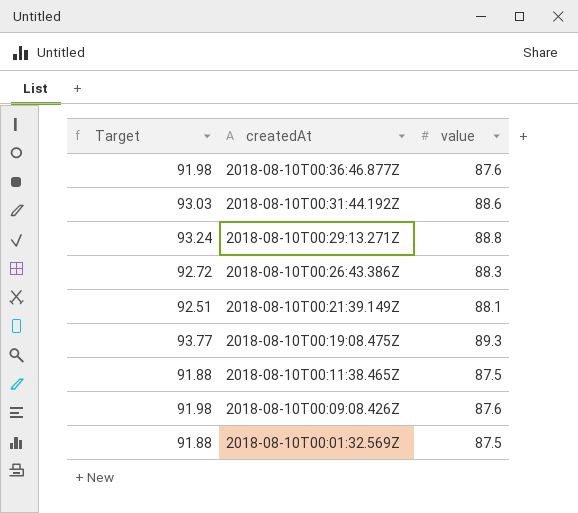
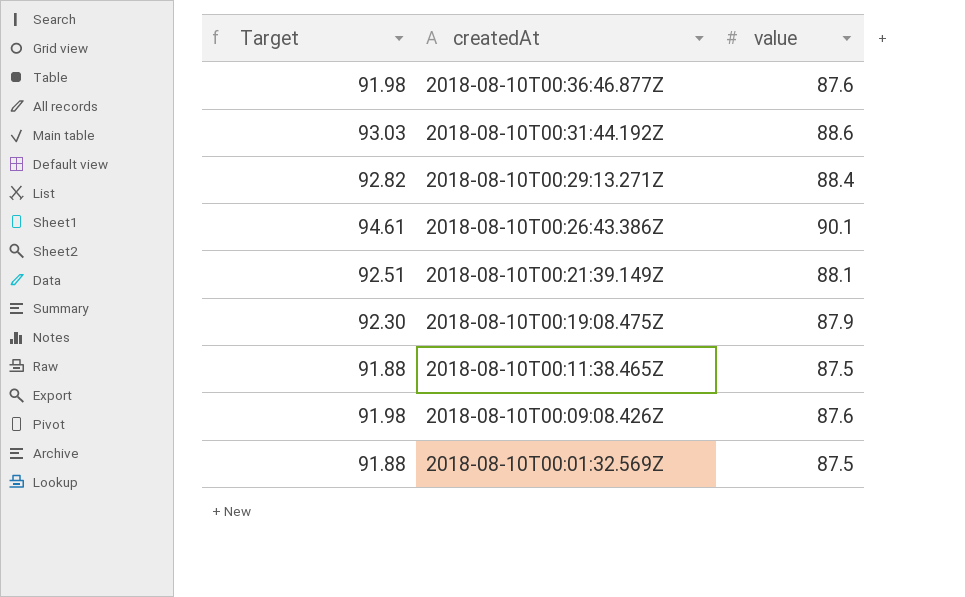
2018-08-10T00:29:13.271Z | Target: 93.24 -> 92.82
2018-08-10T00:29:13.271Z | value: 88.8 -> 88.4
2018-08-10T00:26:43.386Z | Target: 92.72 -> 94.61
2018-08-10T00:26:43.386Z | value: 88.3 -> 90.1
2018-08-10T00:19:08.475Z | Target: 93.77 -> 92.30
2018-08-10T00:19:08.475Z | value: 89.3 -> 87.9

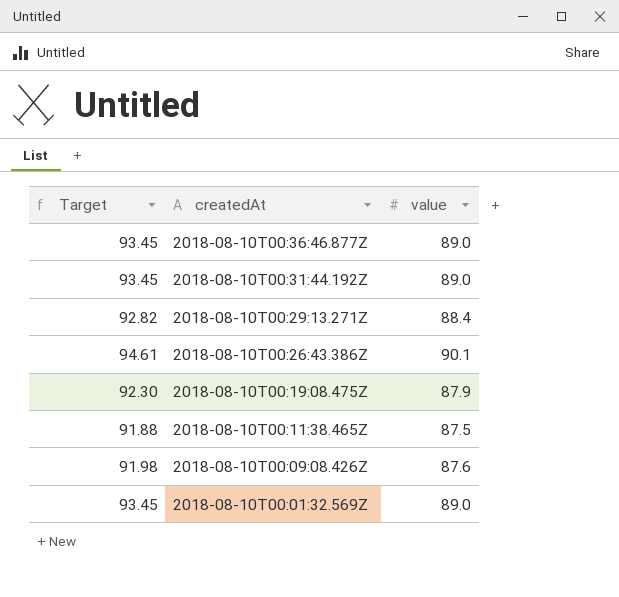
row 2018-08-10T00:21:39.149Z: 92.51 | 88.1 -> none
2018-08-10T00:36:46.877Z | Target: 91.98 -> 93.45
2018-08-10T00:36:46.877Z | value: 87.6 -> 89.0
2018-08-10T00:31:44.192Z | Target: 93.03 -> 93.45
2018-08-10T00:31:44.192Z | value: 88.6 -> 89.0
2018-08-10T00:01:32.569Z | Target: 91.88 -> 93.45
2018-08-10T00:01:32.569Z | value: 87.5 -> 89.0

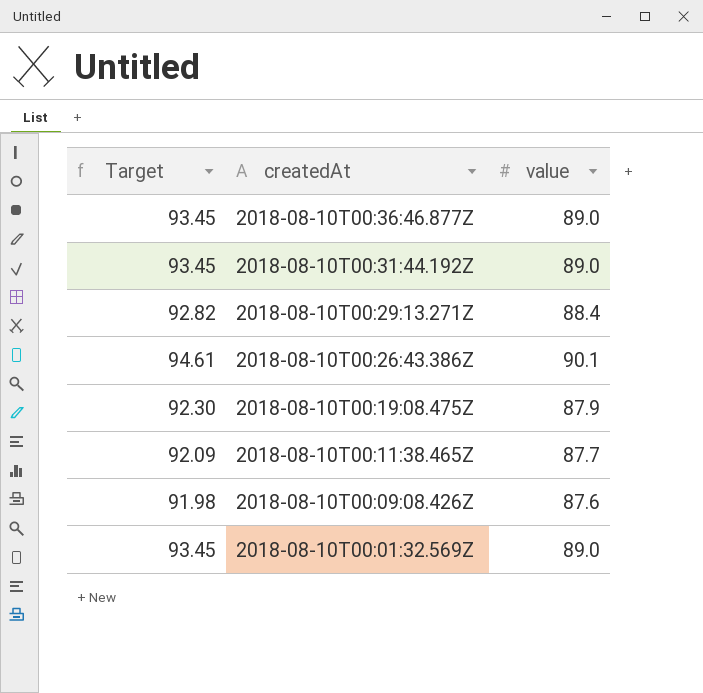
2018-08-10T00:11:38.465Z | Target: 91.88 -> 92.09
2018-08-10T00:11:38.465Z | value: 87.5 -> 87.7

